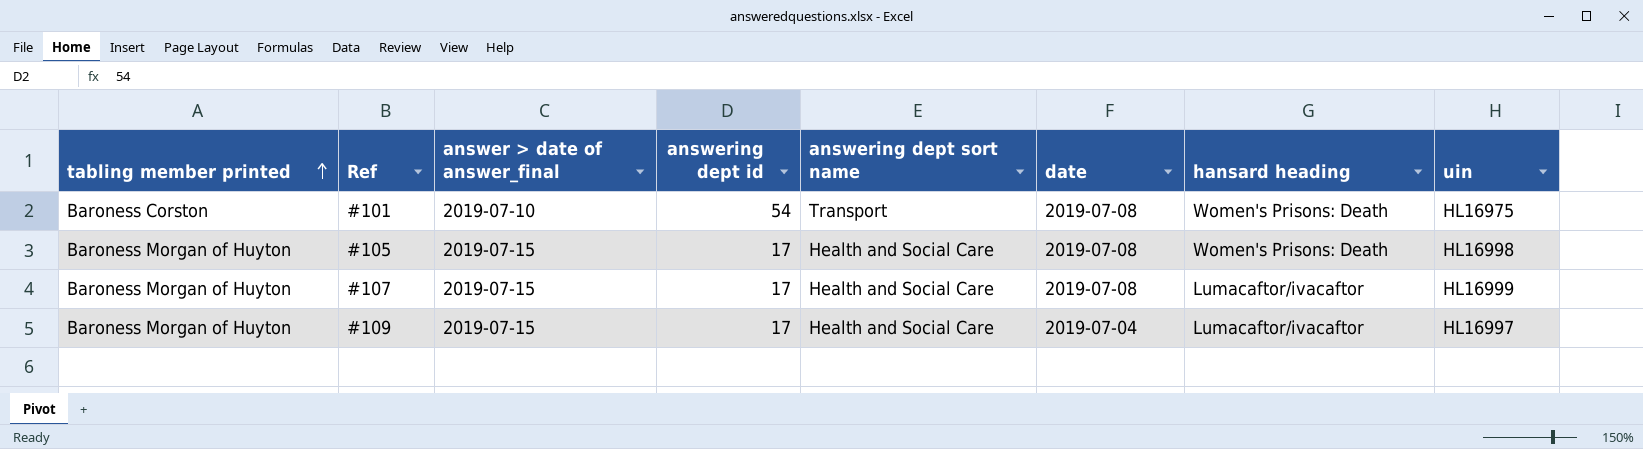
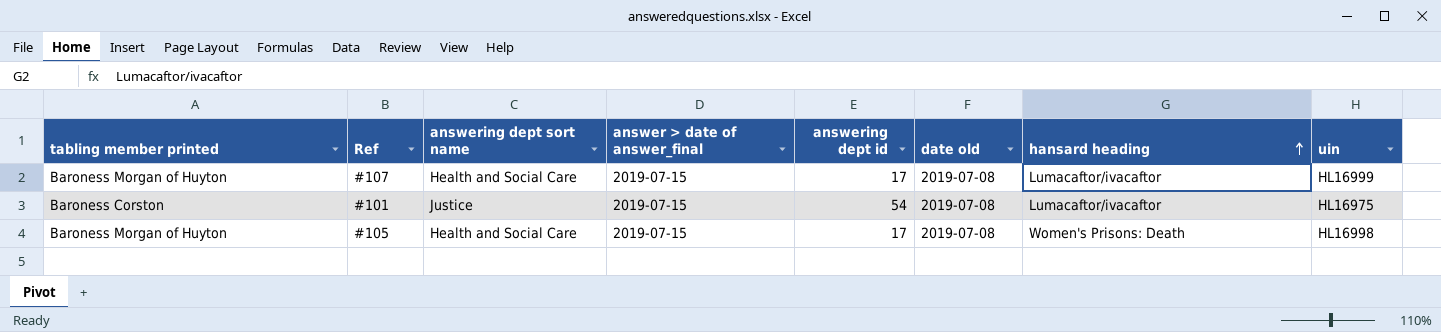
row order: tabling member printed ascending -> hansard heading ascending
column answering dept sort name | position: 5 -> 3
column name: date -> date old
row #109: Baroness Morgan of Huyton | 2019-07-15 | 17 | Health and Social Care | 2019-07-04 | Lumacaftor/ivacaftor | HL16997 -> none
#101 | answering dept sort name: Transport -> Justice
#101 | answer > date of answer_final: 2019-07-10 -> 2019-07-15
#101 | hansard heading: Women's Prisons: Death -> Lumacaftor/ivacaftor

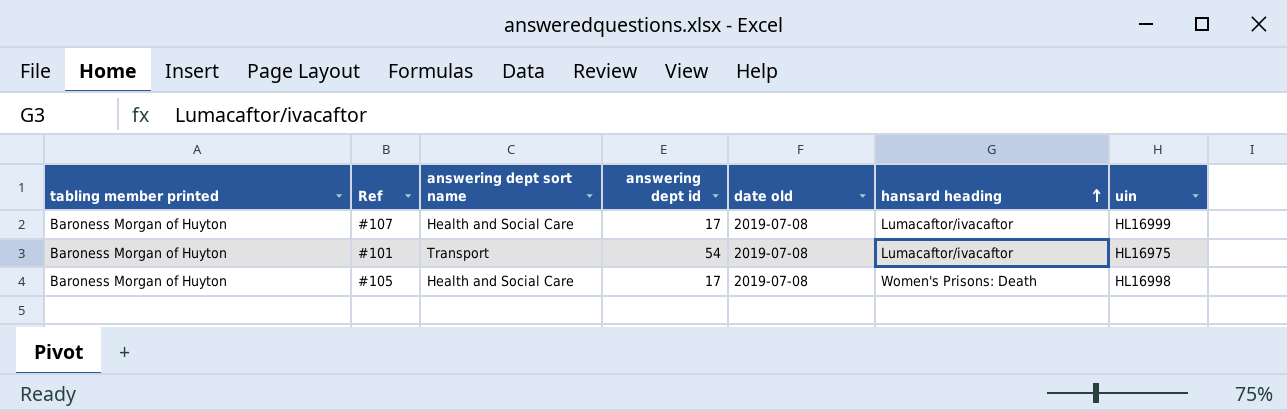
column answer > date of answer_final | position: 4 -> none
#101 | tabling member printed: Baroness Corston -> Baroness Morgan of Huyton
#101 | answering dept sort name: Justice -> Transport

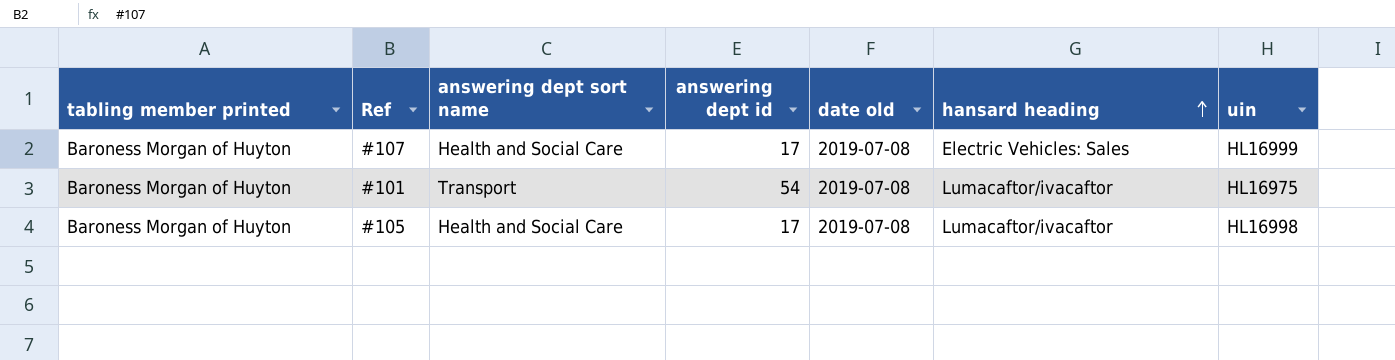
#107 | hansard heading: Lumacaftor/ivacaftor -> Electric Vehicles: Sales
#105 | hansard heading: Women's Prisons: Death -> Lumacaftor/ivacaftor

